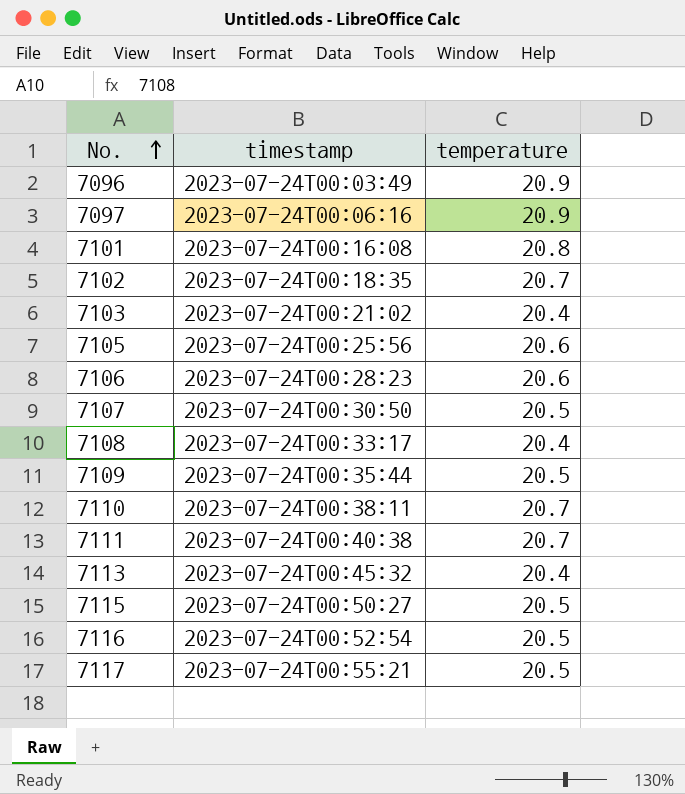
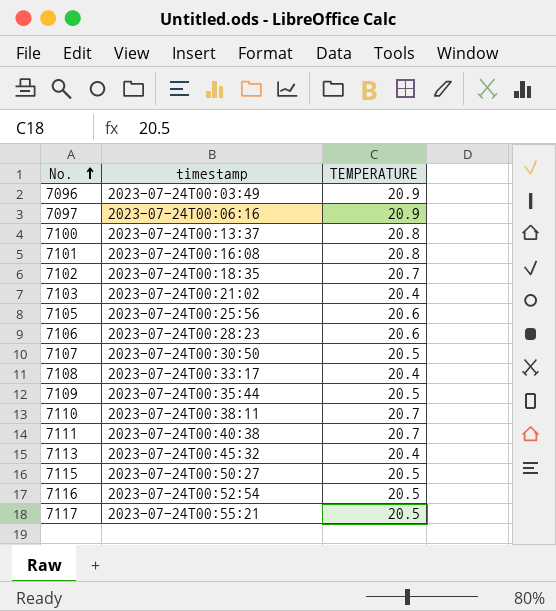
column name: temperature -> TEMPERATURE
row 7100: none -> 2023-07-24T00:13:37 | 20.8

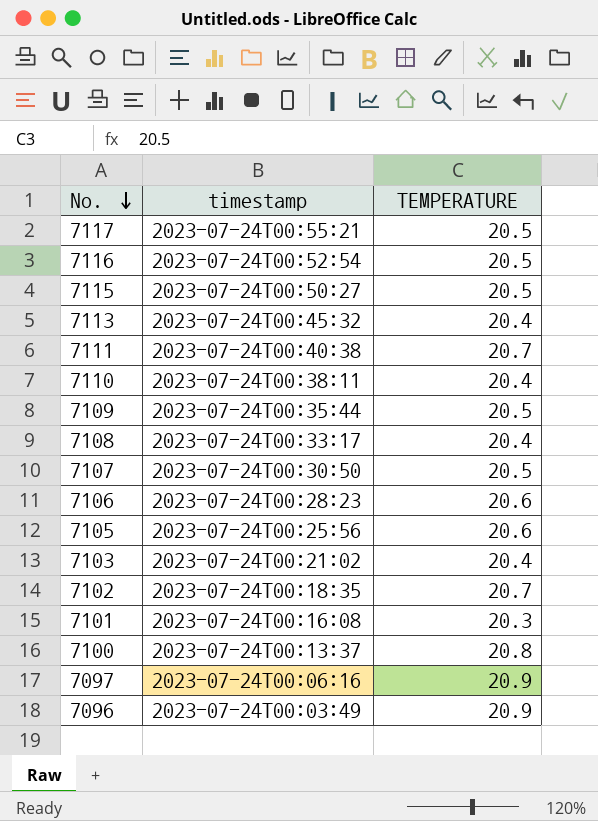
row order: No. ascending -> No. descending
7110 | TEMPERATURE: 20.7 -> 20.4
7101 | TEMPERATURE: 20.8 -> 20.3

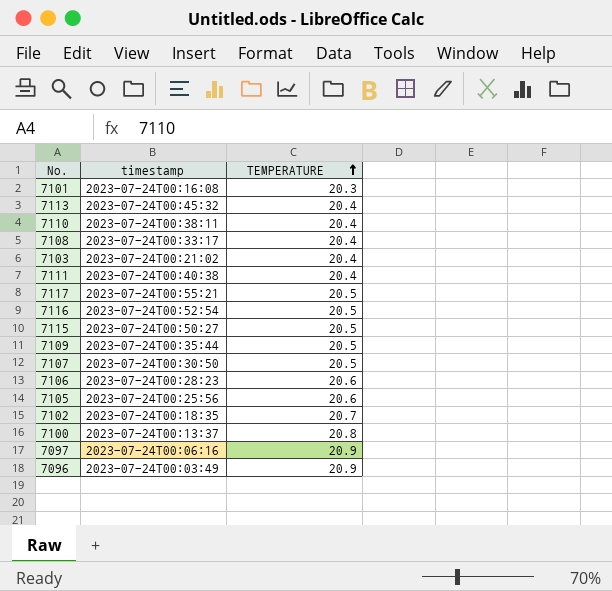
row order: No. descending -> TEMPERATURE ascending
7111 | TEMPERATURE: 20.7 -> 20.4

